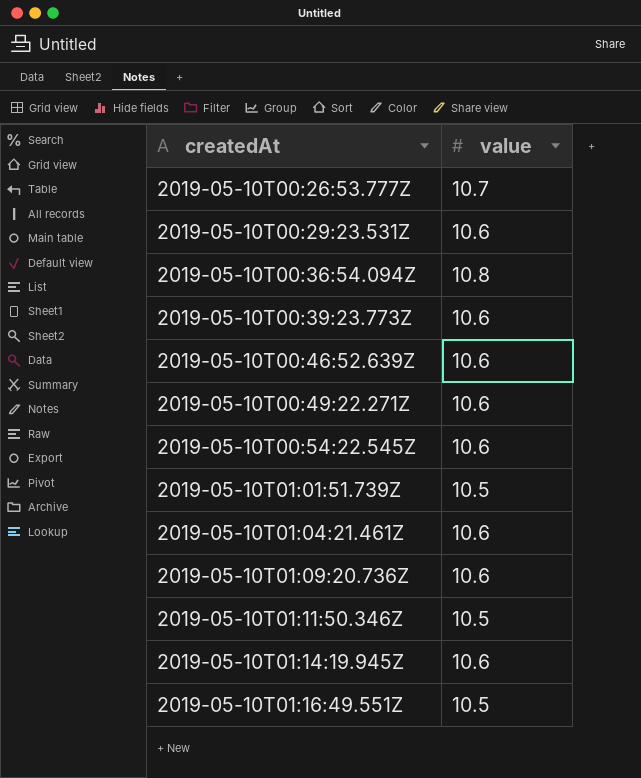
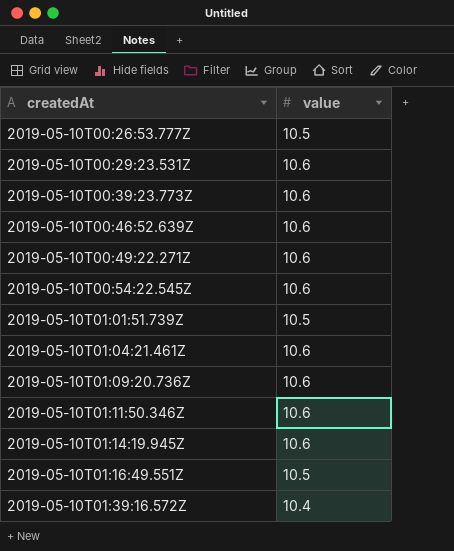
row 2019-05-10T00:36:54.094Z: 10.8 -> none
2019-05-10T00:26:53.777Z | value: 10.7 -> 10.5
2019-05-10T01:11:50.346Z | value: 10.5 -> 10.6
row 2019-05-10T01:39:16.572Z: none -> 10.4

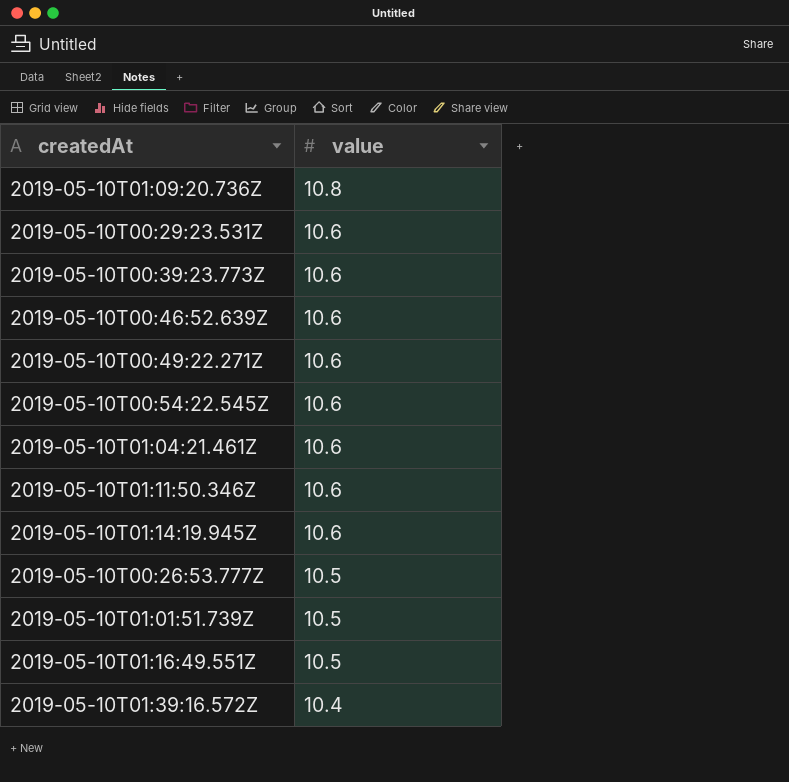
row order: createdAt ascending -> value descending
2019-05-10T01:09:20.736Z | value: 10.6 -> 10.8

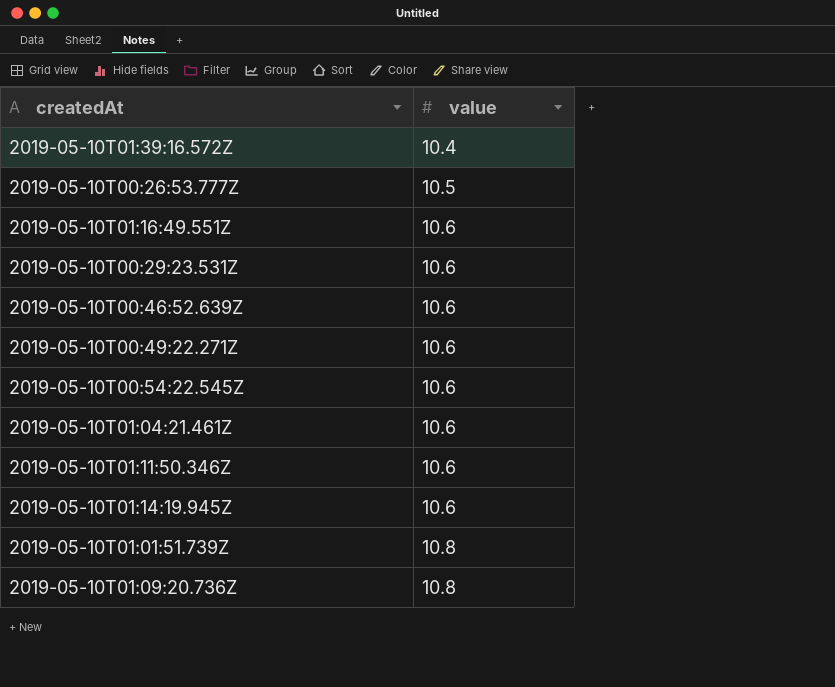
row order: value descending -> value ascending
row 2019-05-10T00:39:23.773Z: 10.6 -> none
2019-05-10T01:16:49.551Z | value: 10.5 -> 10.6
2019-05-10T01:01:51.739Z | value: 10.5 -> 10.8

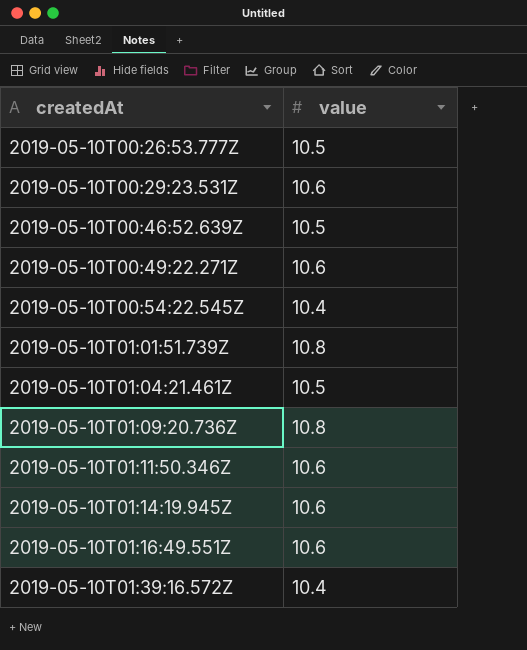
row order: value ascending -> createdAt ascending
2019-05-10T00:46:52.639Z | value: 10.6 -> 10.5
2019-05-10T00:54:22.545Z | value: 10.6 -> 10.4
2019-05-10T01:04:21.461Z | value: 10.6 -> 10.5

